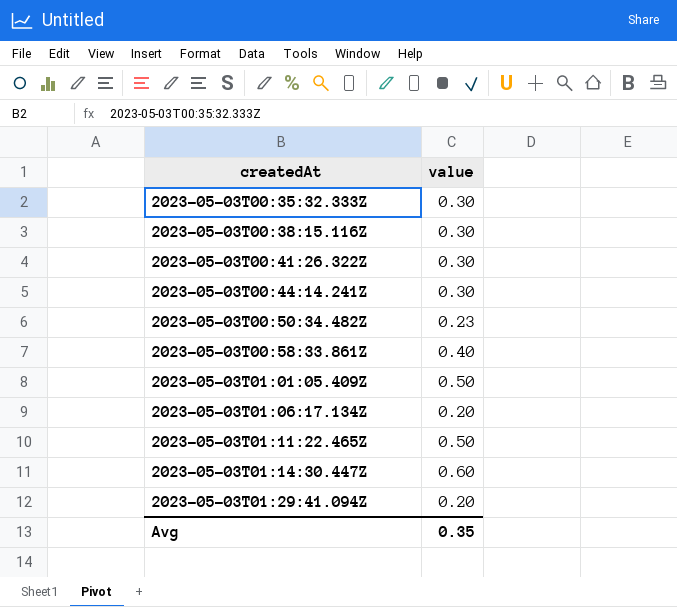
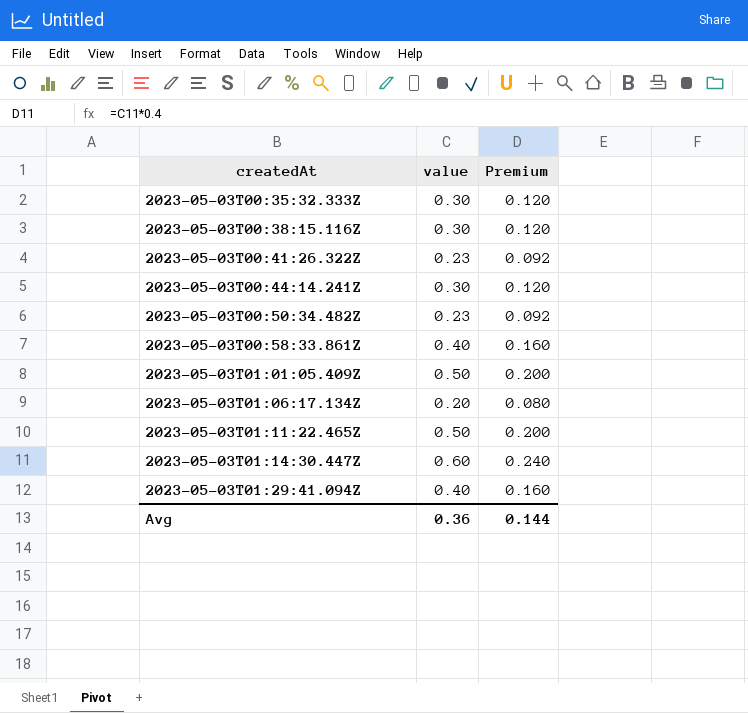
column Premium | formula: none -> [value] * 0.4
2023-05-03T00:41:26.322Z | value: 0.30 -> 0.23
2023-05-03T01:29:41.094Z | value: 0.20 -> 0.40
Avg | value: 0.35 -> 0.36

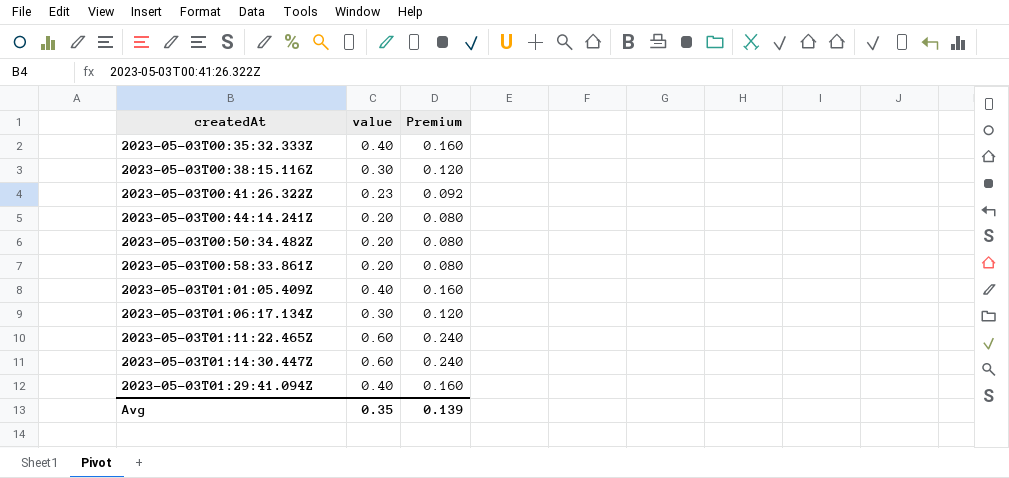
2023-05-03T00:35:32.333Z | value: 0.30 -> 0.40
2023-05-03T00:35:32.333Z | Premium: 0.120 -> 0.160
2023-05-03T00:44:14.241Z | value: 0.30 -> 0.20
2023-05-03T00:44:14.241Z | Premium: 0.120 -> 0.080
2023-05-03T00:50:34.482Z | value: 0.23 -> 0.20
2023-05-03T00:50:34.482Z | Premium: 0.092 -> 0.080
2023-05-03T00:58:33.861Z | value: 0.40 -> 0.20
2023-05-03T00:58:33.861Z | Premium: 0.160 -> 0.080
2023-05-03T01:01:05.409Z | value: 0.50 -> 0.40
2023-05-03T01:01:05.409Z | Premium: 0.200 -> 0.160
2023-05-03T01:06:17.134Z | value: 0.20 -> 0.30
2023-05-03T01:06:17.134Z | Premium: 0.080 -> 0.120
2023-05-03T01:11:22.465Z | value: 0.50 -> 0.60
2023-05-03T01:11:22.465Z | Premium: 0.200 -> 0.240
Avg | value: 0.36 -> 0.35
Avg | Premium: 0.144 -> 0.139

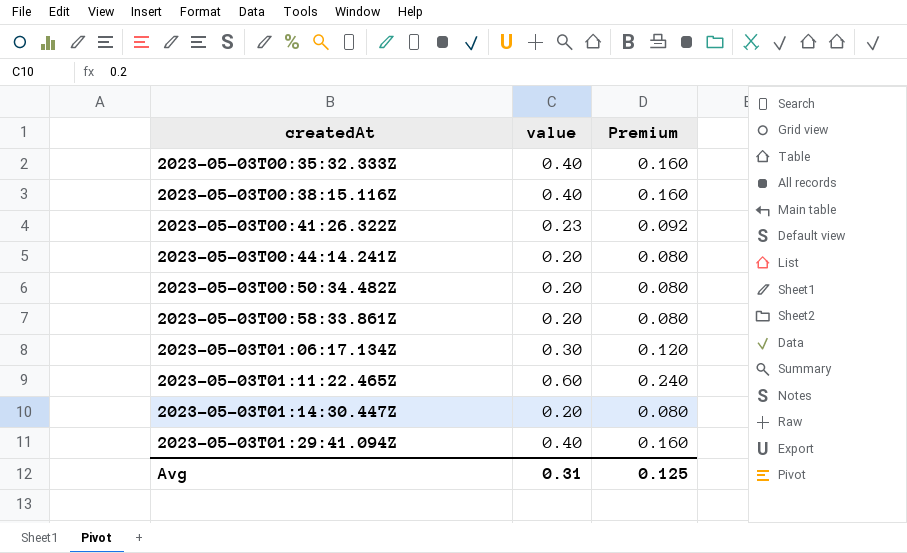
row 2023-05-03T01:01:05.409Z: 0.40 | 0.160 -> none
2023-05-03T00:38:15.116Z | value: 0.30 -> 0.40
2023-05-03T00:38:15.116Z | Premium: 0.120 -> 0.160
2023-05-03T01:14:30.447Z | value: 0.60 -> 0.20
2023-05-03T01:14:30.447Z | Premium: 0.240 -> 0.080
Avg | value: 0.35 -> 0.31
Avg | Premium: 0.139 -> 0.125

